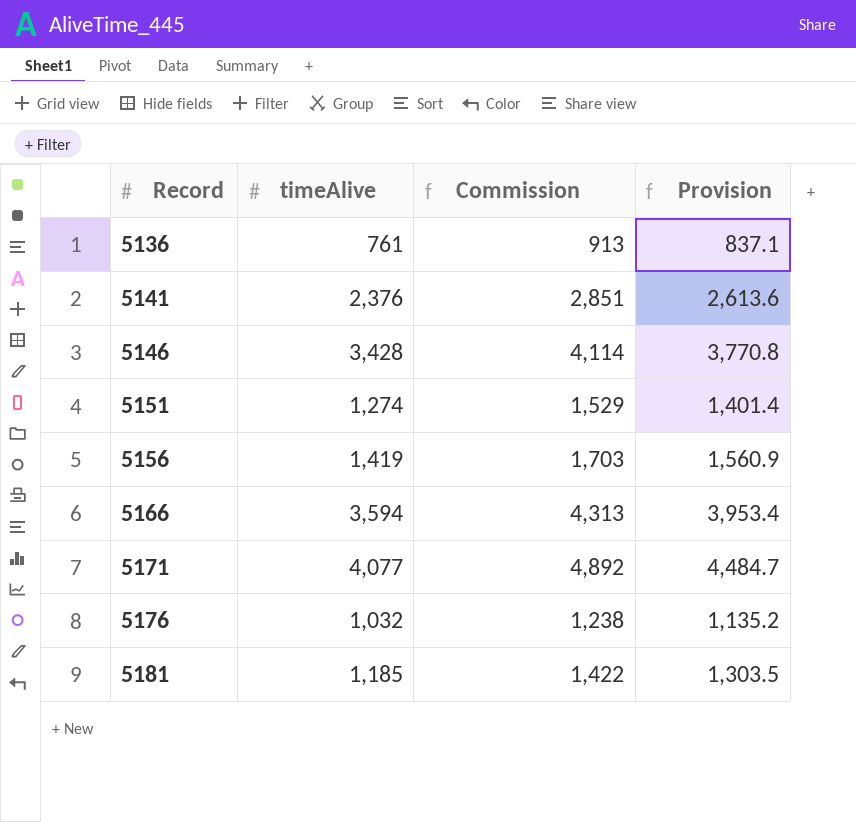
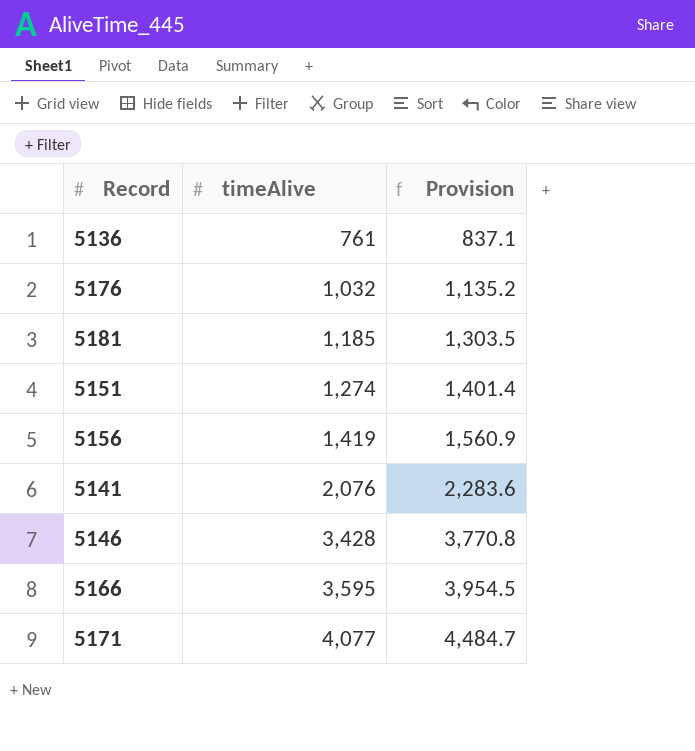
row order: Record ascending -> timeAlive ascending
column Commission | formula: [timeAlive] * 1.2 -> none
5141 | timeAlive: 2,376 -> 2,076
5141 | Provision: 2,613.6 -> 2,283.6
5166 | timeAlive: 3,594 -> 3,595
5166 | Provision: 3,953.4 -> 3,954.5

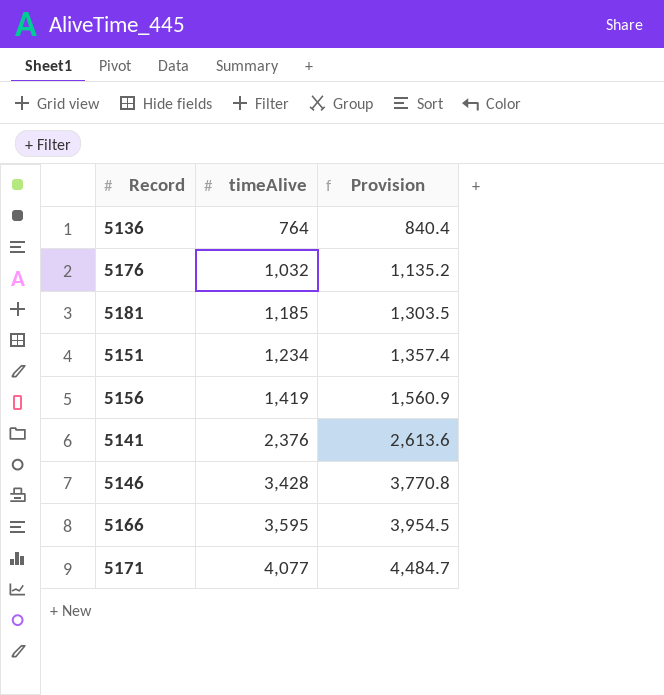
5136 | timeAlive: 761 -> 764
5136 | Provision: 837.1 -> 840.4
5151 | timeAlive: 1,274 -> 1,234
5151 | Provision: 1,401.4 -> 1,357.4
5141 | timeAlive: 2,076 -> 2,376
5141 | Provision: 2,283.6 -> 2,613.6

